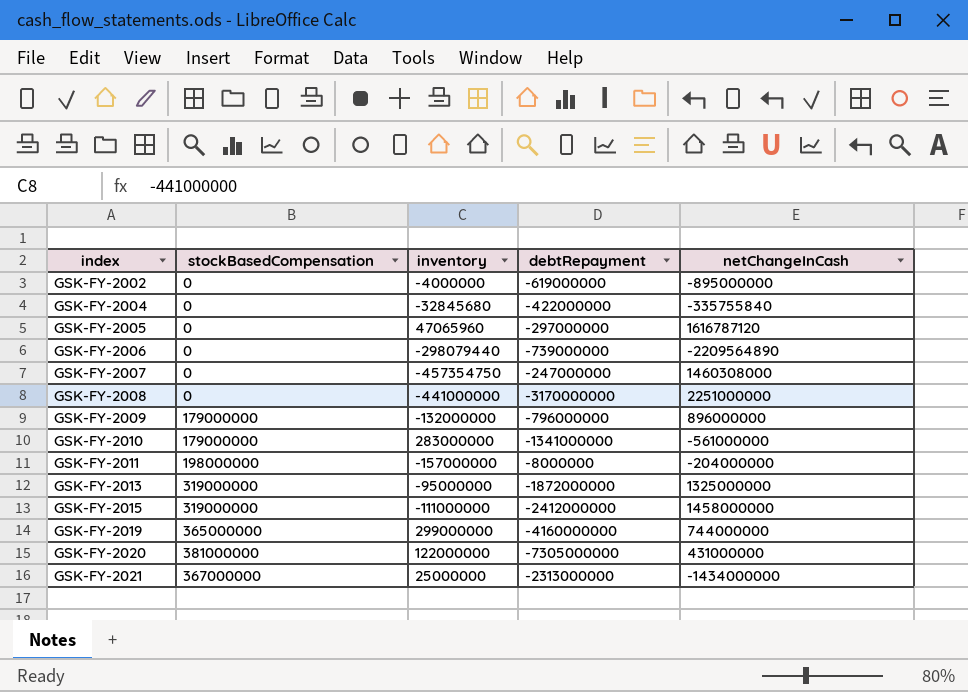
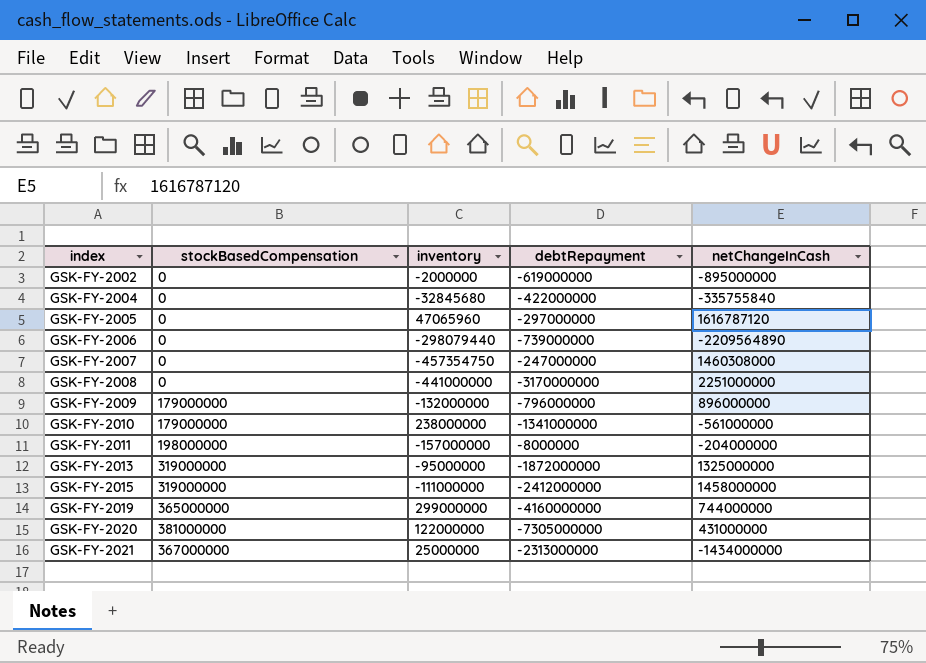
GSK-FY-2002 | inventory: -4000000 -> -2000000
GSK-FY-2010 | inventory: 283000000 -> 238000000

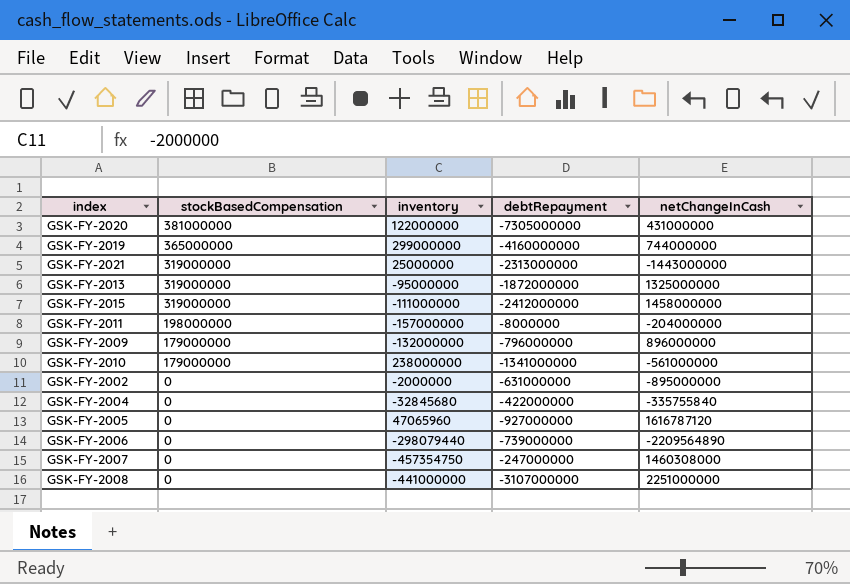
row order: index ascending -> stockBasedCompensation descending
GSK-FY-2021 | stockBasedCompensation: 367000000 -> 319000000
GSK-FY-2021 | netChangeInCash: -1434000000 -> -1443000000
GSK-FY-2002 | debtRepayment: -619000000 -> -631000000
GSK-FY-2005 | debtRepayment: -297000000 -> -927000000
GSK-FY-2008 | debtRepayment: -3170000000 -> -3107000000

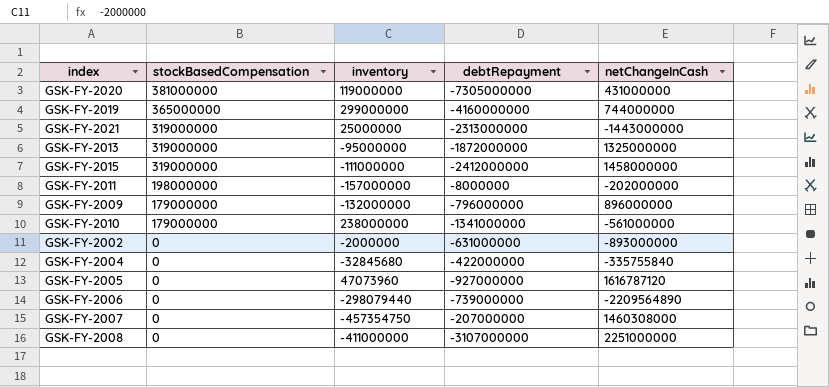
GSK-FY-2020 | inventory: 122000000 -> 119000000
GSK-FY-2011 | netChangeInCash: -204000000 -> -202000000
GSK-FY-2002 | netChangeInCash: -895000000 -> -893000000
GSK-FY-2005 | inventory: 47065960 -> 47073960
GSK-FY-2007 | debtRepayment: -247000000 -> -207000000
GSK-FY-2008 | inventory: -441000000 -> -411000000

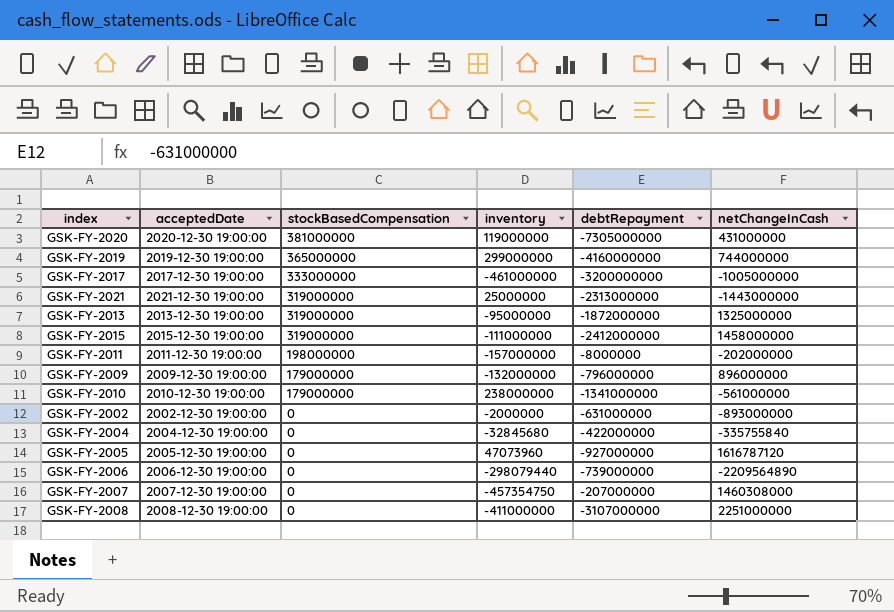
column acceptedDate | position: none -> 2
row GSK-FY-2017: none -> 2017-12-30 19:00:00 | 333000000 | -461000000 | -3200000000 | -1005000000

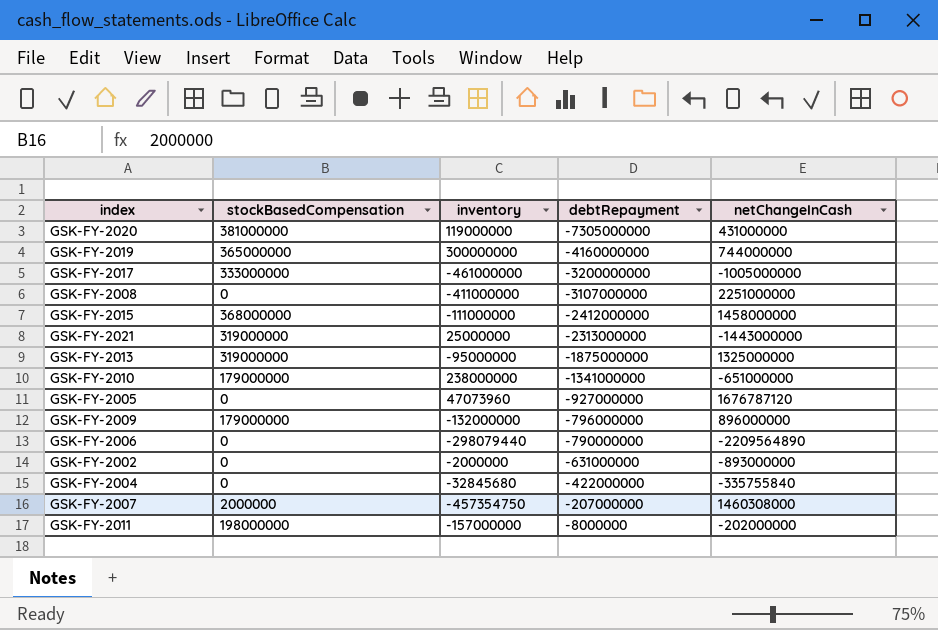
row order: stockBasedCompensation descending -> debtRepayment ascending
column acceptedDate | position: 2 -> none
GSK-FY-2019 | inventory: 299000000 -> 300000000
GSK-FY-2015 | stockBasedCompensation: 319000000 -> 368000000
GSK-FY-2013 | debtRepayment: -1872000000 -> -1875000000
GSK-FY-2010 | netChangeInCash: -561000000 -> -651000000
GSK-FY-2005 | netChangeInCash: 1616787120 -> 1676787120
GSK-FY-2006 | debtRepayment: -739000000 -> -790000000
GSK-FY-2007 | stockBasedCompensation: 0 -> 2000000

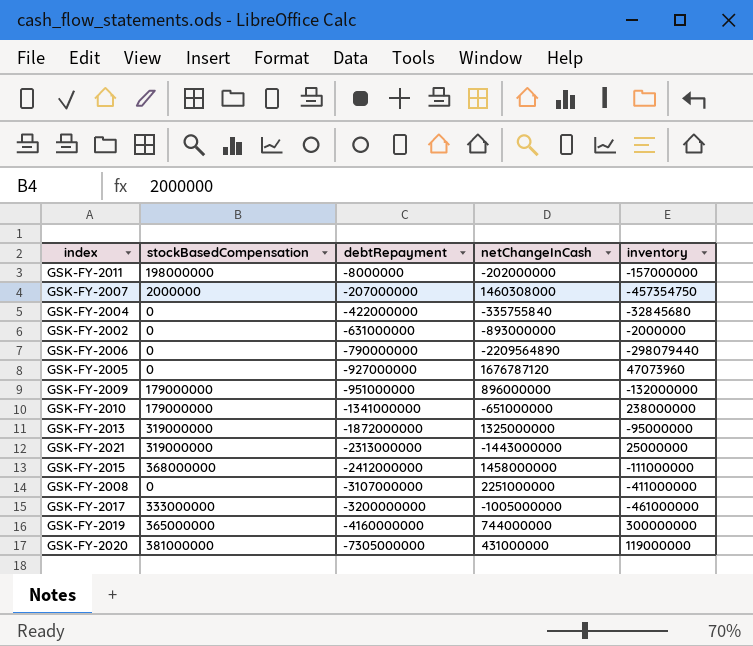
row order: debtRepayment ascending -> debtRepayment descending
column inventory | position: 3 -> 5
GSK-FY-2009 | debtRepayment: -796000000 -> -951000000
GSK-FY-2013 | debtRepayment: -1875000000 -> -1872000000

